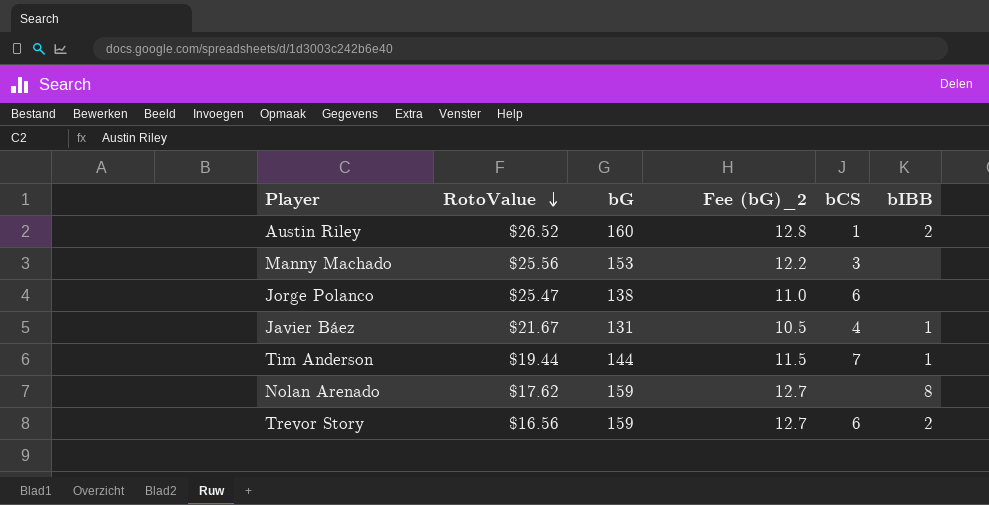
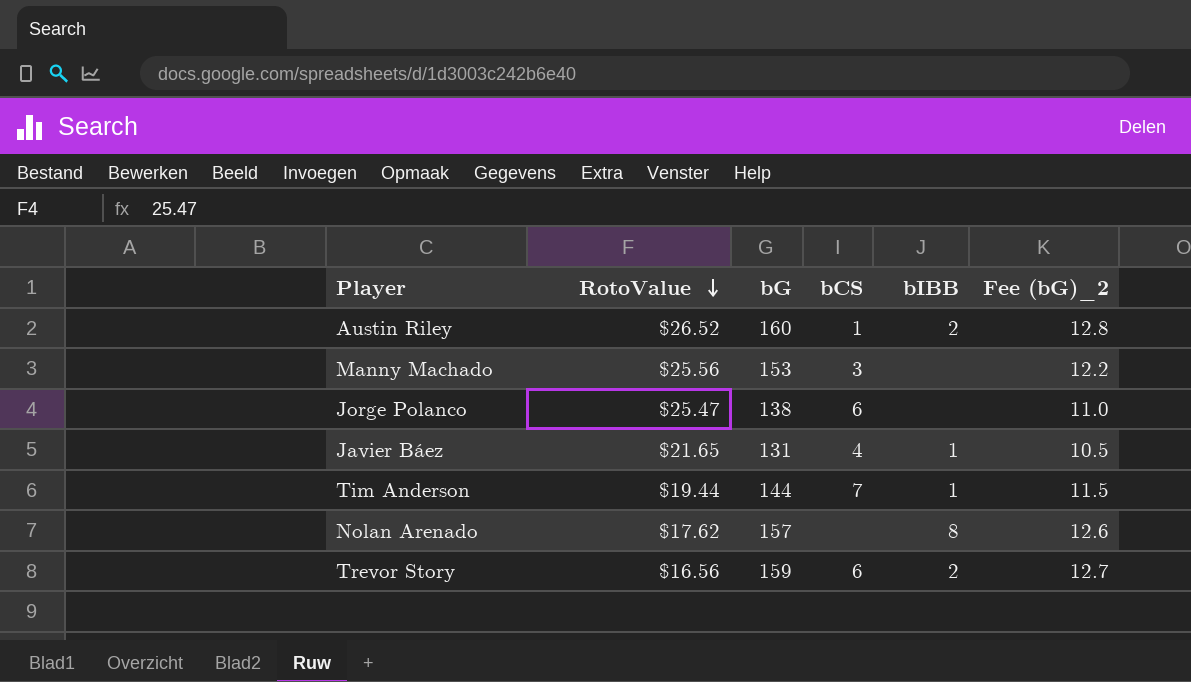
column Fee (bG)_2 | position: 4 -> 6
Javier Báez | RotoValue: $21.67 -> $21.65
Nolan Arenado | bG: 159 -> 157
Nolan Arenado | Fee (bG)_2: 12.7 -> 12.6

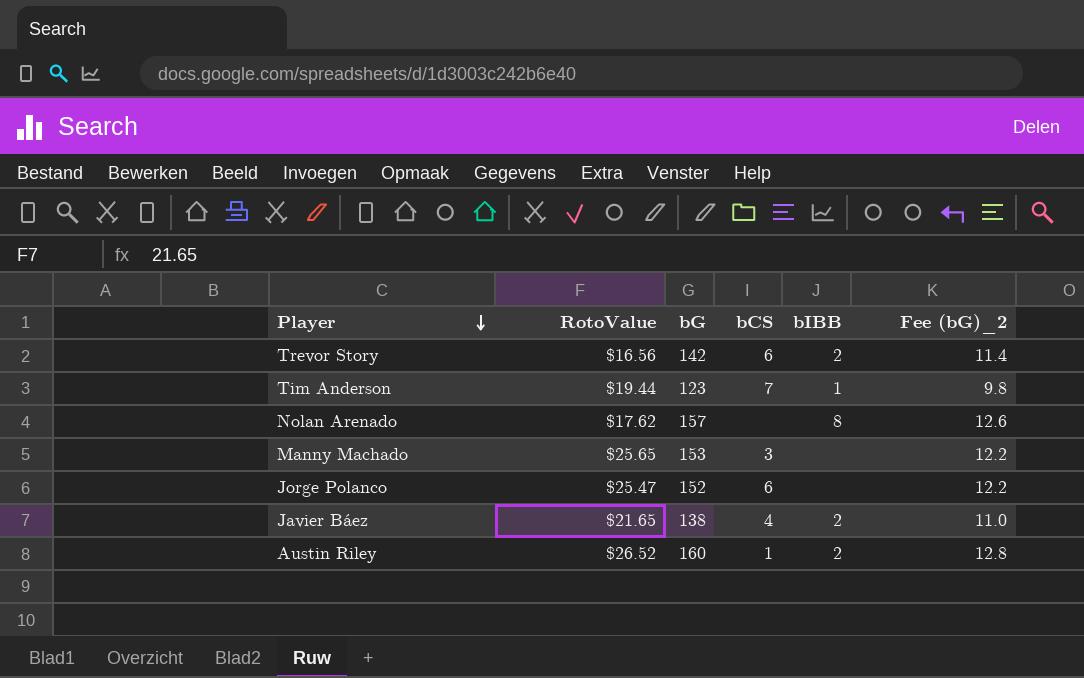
row order: RotoValue descending -> Player descending
Trevor Story | bG: 159 -> 142
Trevor Story | Fee (bG)_2: 12.7 -> 11.4
Tim Anderson | bG: 144 -> 123
Tim Anderson | Fee (bG)_2: 11.5 -> 9.8
Manny Machado | RotoValue: $25.56 -> $25.65
Jorge Polanco | bG: 138 -> 152
Jorge Polanco | Fee (bG)_2: 11.0 -> 12.2
Javier Báez | bG: 131 -> 138
Javier Báez | bIBB: 1 -> 2
Javier Báez | Fee (bG)_2: 10.5 -> 11.0

